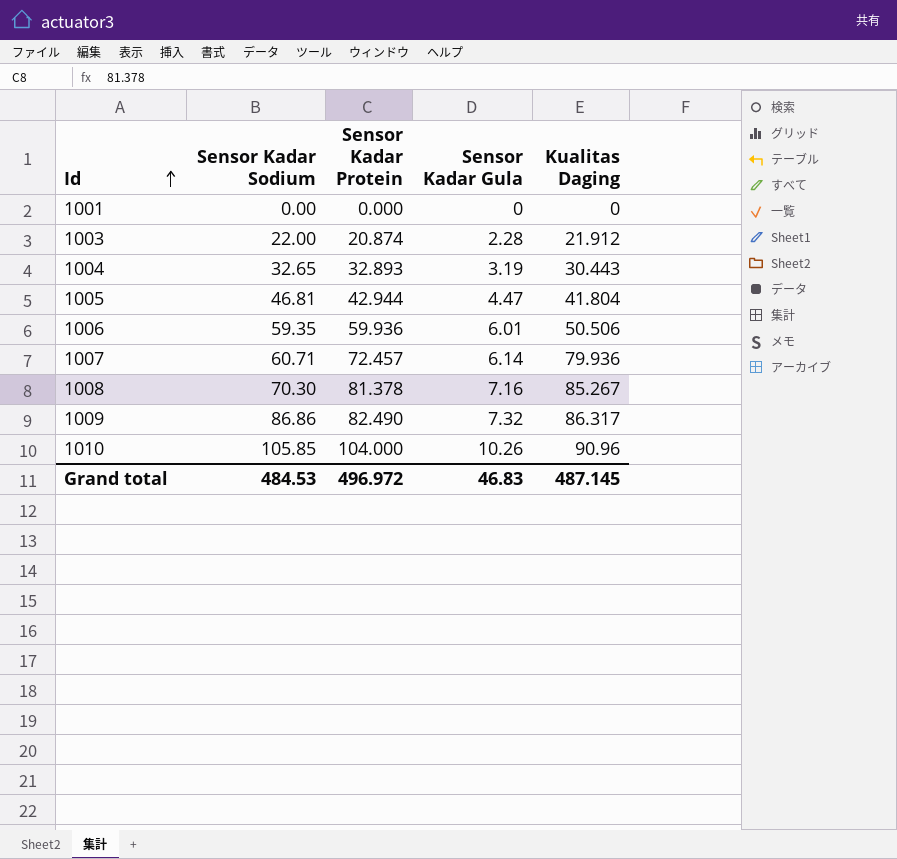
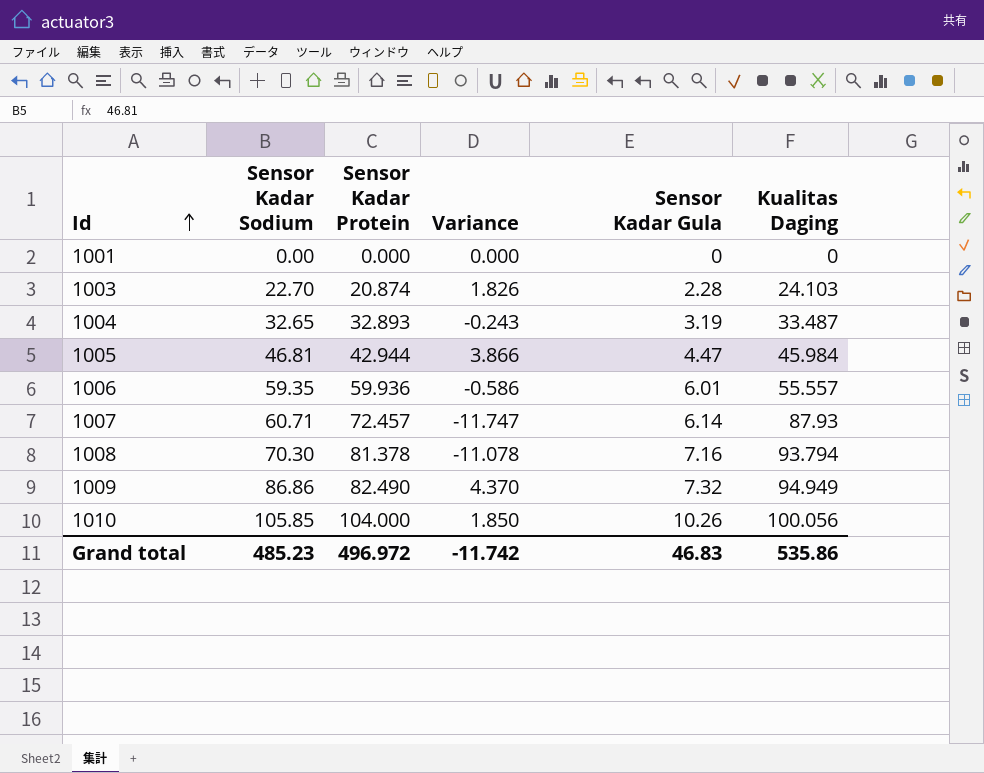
column Variance | formula: none -> [Sensor Kadar Sodium] - [Sensor Kadar Protein]
1003 | Sensor Kadar Sodium: 22.00 -> 22.70
1003 | Kualitas Daging: 21.912 -> 24.103
1004 | Kualitas Daging: 30.443 -> 33.487
1005 | Kualitas Daging: 41.804 -> 45.984
1006 | Kualitas Daging: 50.506 -> 55.557
1007 | Kualitas Daging: 79.936 -> 87.93
1008 | Kualitas Daging: 85.267 -> 93.794
1009 | Kualitas Daging: 86.317 -> 94.949
1010 | Kualitas Daging: 90.96 -> 100.056
Grand total | Sensor Kadar Sodium: 484.53 -> 485.23
Grand total | Kualitas Daging: 487.145 -> 535.86

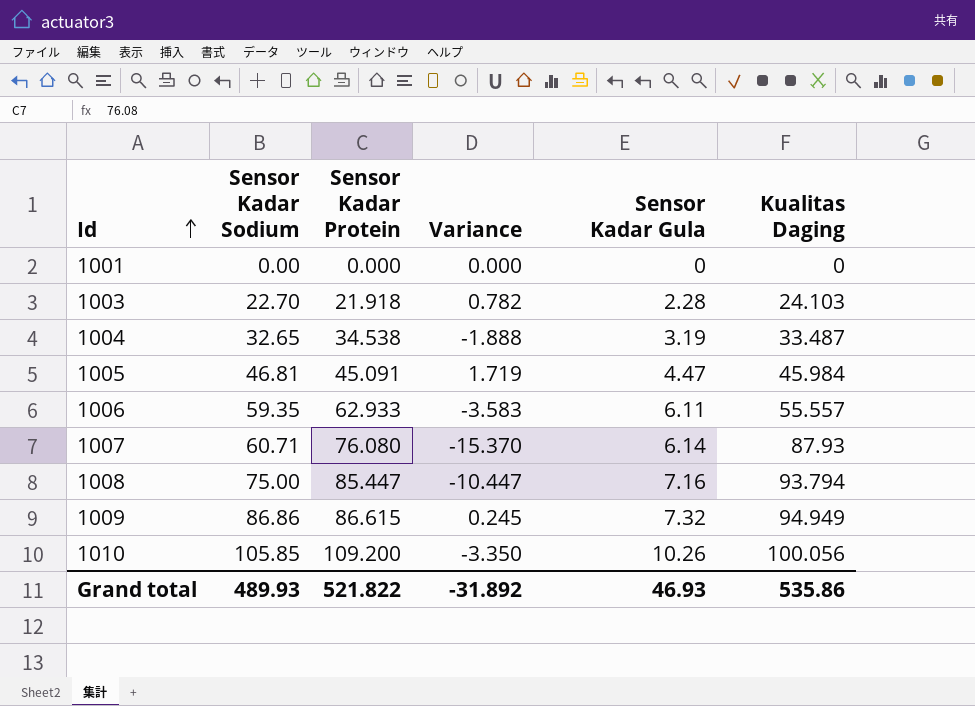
1003 | Sensor Kadar Protein: 20.874 -> 21.918
1003 | Variance: 1.826 -> 0.782
1004 | Sensor Kadar Protein: 32.893 -> 34.538
1004 | Variance: -0.243 -> -1.888
1005 | Sensor Kadar Protein: 42.944 -> 45.091
1005 | Variance: 3.866 -> 1.719
1006 | Sensor Kadar Protein: 59.936 -> 62.933
1006 | Variance: -0.586 -> -3.583
1006 | Sensor Kadar Gula: 6.01 -> 6.11
1007 | Sensor Kadar Protein: 72.457 -> 76.080
1007 | Variance: -11.747 -> -15.370
1008 | Sensor Kadar Sodium: 70.30 -> 75.00
1008 | Sensor Kadar Protein: 81.378 -> 85.447
1008 | Variance: -11.078 -> -10.447
1009 | Sensor Kadar Protein: 82.490 -> 86.615
1009 | Variance: 4.370 -> 0.245
1010 | Sensor Kadar Protein: 104.000 -> 109.200
1010 | Variance: 1.850 -> -3.350
Grand total | Sensor Kadar Sodium: 485.23 -> 489.93
Grand total | Sensor Kadar Protein: 496.972 -> 521.822
Grand total | Variance: -11.742 -> -31.892
Grand total | Sensor Kadar Gula: 46.83 -> 46.93

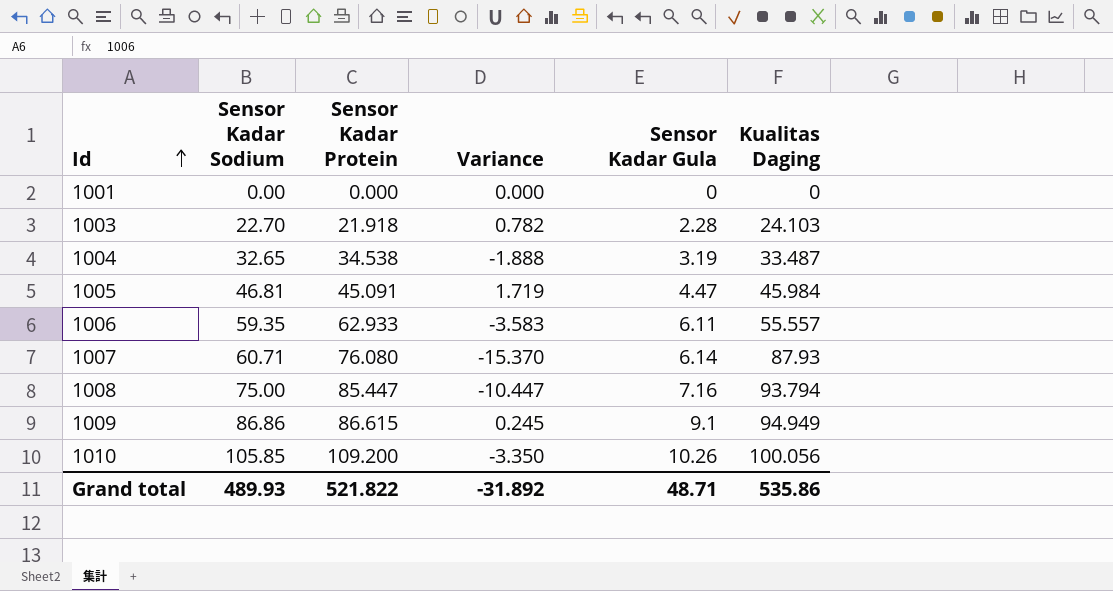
1009 | Sensor Kadar Gula: 7.32 -> 9.1
Grand total | Sensor Kadar Gula: 46.93 -> 48.71

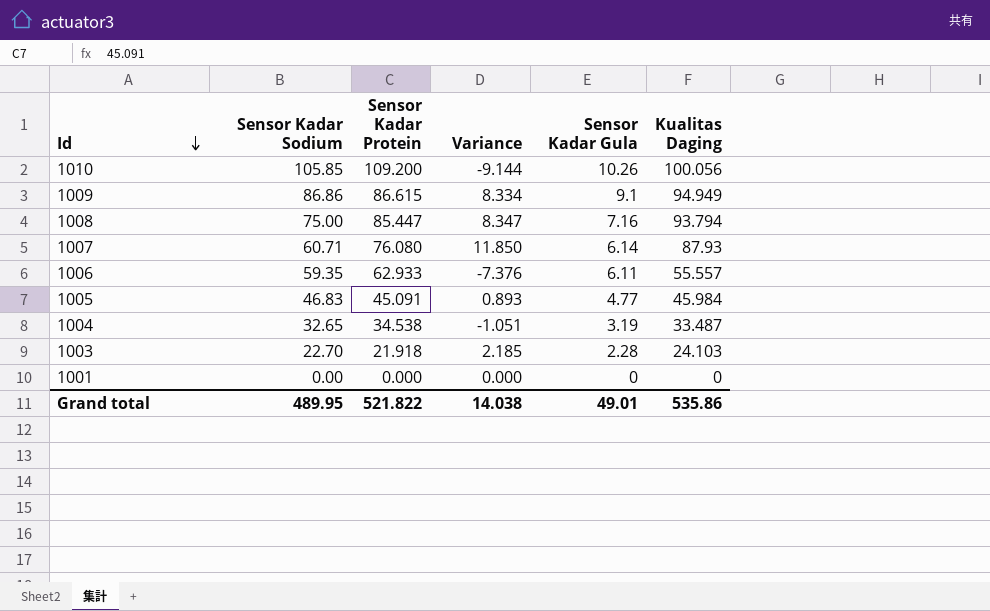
row order: Id ascending -> Id descending
column Variance | formula: [Sensor Kadar Sodium] - [Sensor Kadar Protein] -> [Kualitas Daging] - [Sensor Kadar Protein]
1005 | Sensor Kadar Sodium: 46.81 -> 46.83
1005 | Sensor Kadar Gula: 4.47 -> 4.77
Grand total | Sensor Kadar Sodium: 489.93 -> 489.95
Grand total | Variance: -31.892 -> 14.038
Grand total | Sensor Kadar Gula: 48.71 -> 49.01

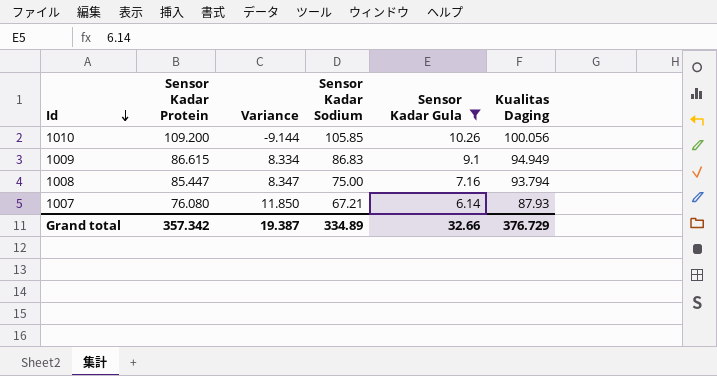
filter: none -> Sensor Kadar Gula >= 6.14
column Sensor Kadar Sodium | position: 2 -> 4
1009 | Sensor Kadar Sodium: 86.86 -> 86.83
1007 | Sensor Kadar Sodium: 60.71 -> 67.21
Grand total | Sensor Kadar Protein: 521.822 -> 357.342
Grand total | Variance: 14.038 -> 19.387
Grand total | Sensor Kadar Sodium: 489.95 -> 334.89
Grand total | Sensor Kadar Gula: 49.01 -> 32.66
Grand total | Kualitas Daging: 535.86 -> 376.729

